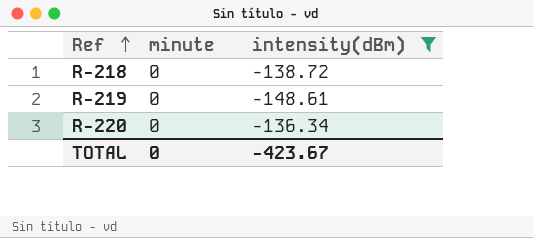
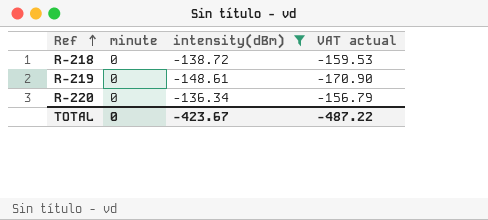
column VAT actual | formula: none -> [intensity(dBm)] * 1.15

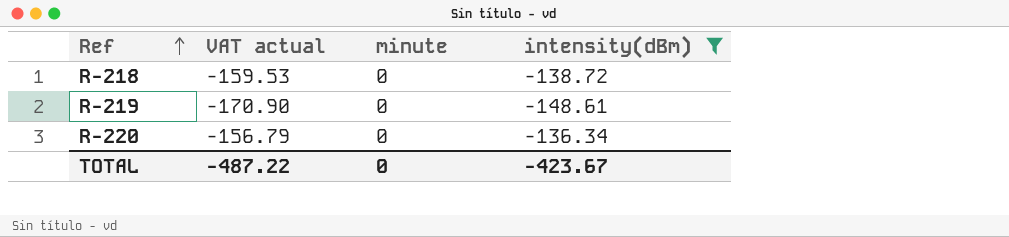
column VAT actual | position: 4 -> 2

